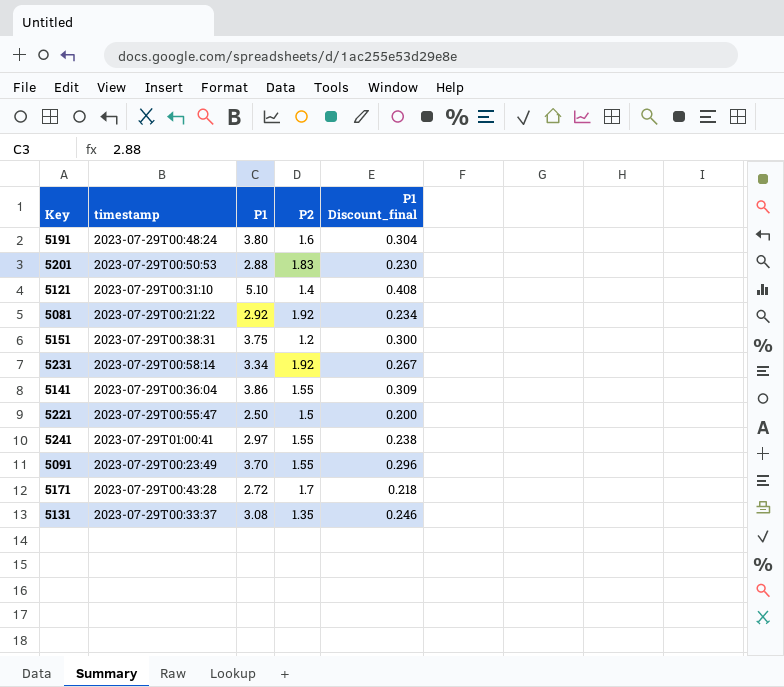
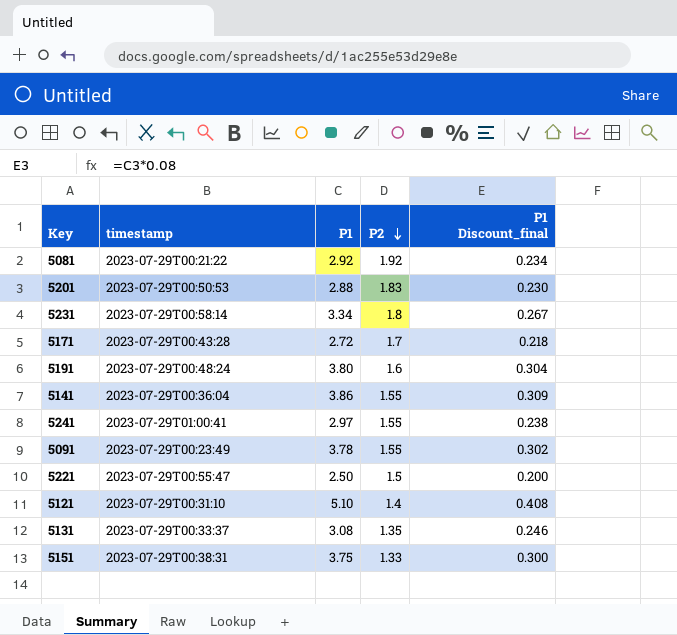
row order: none -> P2 descending
5231 | P2: 1.92 -> 1.8
5091 | P1: 3.70 -> 3.78
5091 | P1 Discount_final: 0.296 -> 0.302
5151 | P2: 1.2 -> 1.33

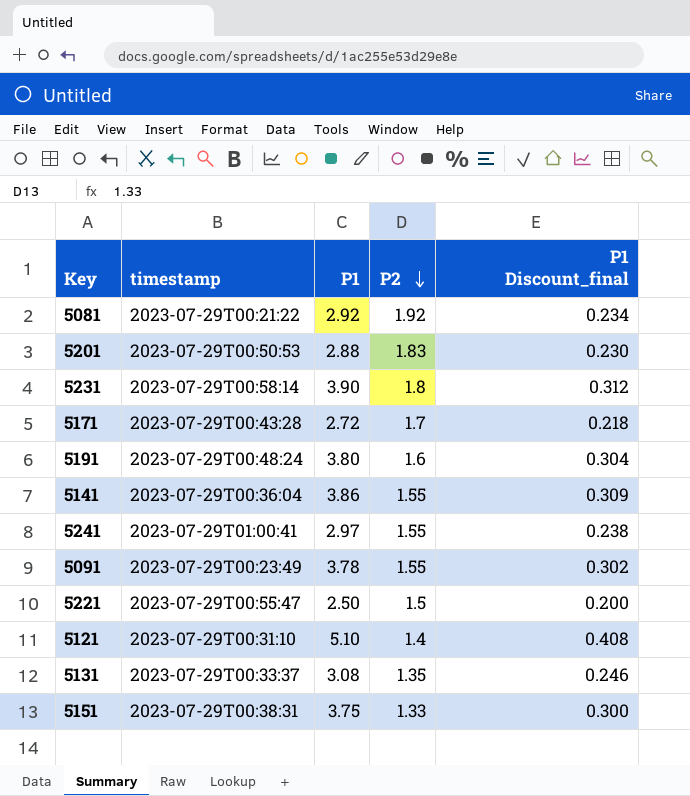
5231 | P1: 3.34 -> 3.90
5231 | P1 Discount_final: 0.267 -> 0.312

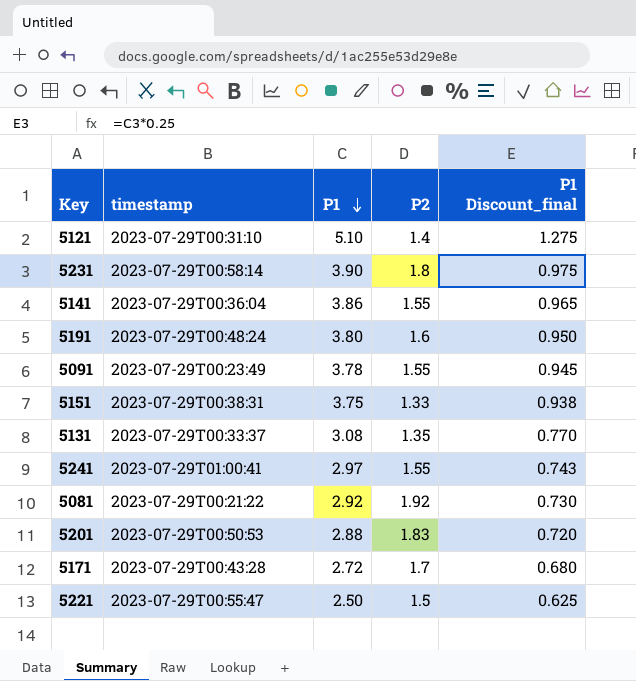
row order: P2 descending -> P1 descending
column P1 Discount_final | formula: [P1] * 0.08 -> [P1] * 0.25

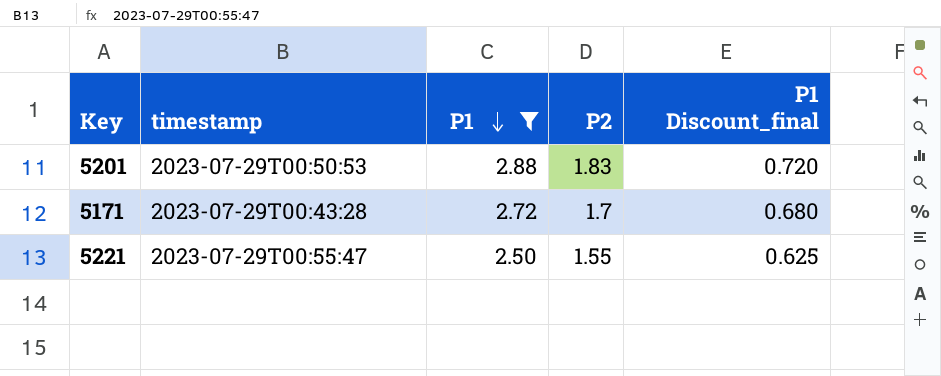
filter: none -> P1 <= 2.88
5221 | P2: 1.5 -> 1.55

